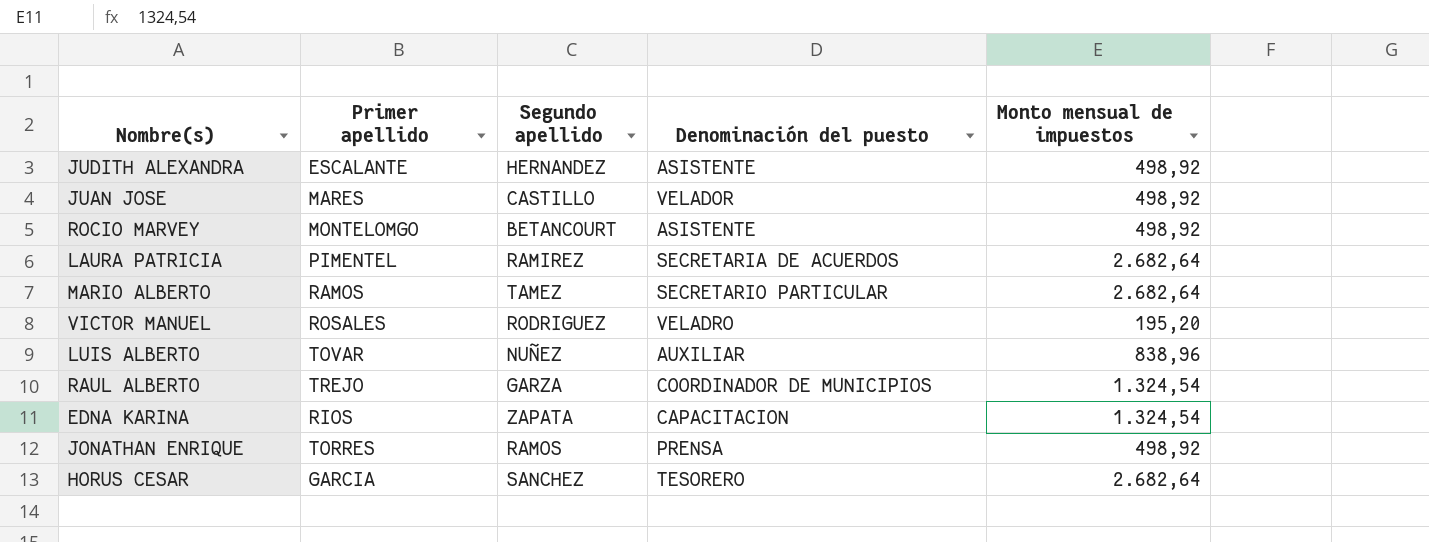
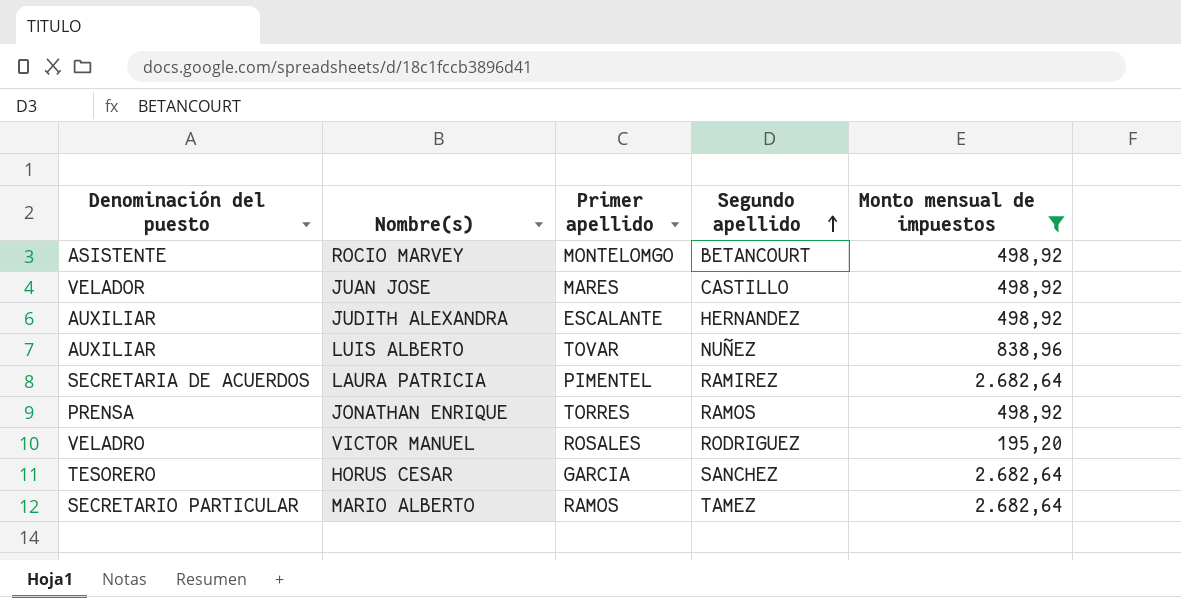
filter: none -> Monto mensual de impuestos != 1.324,54
row order: none -> Segundo apellido ascending
column Denominación del puesto | position: 4 -> 1
JUDITH ALEXANDRA | Denominación del puesto: ASISTENTE -> AUXILIAR

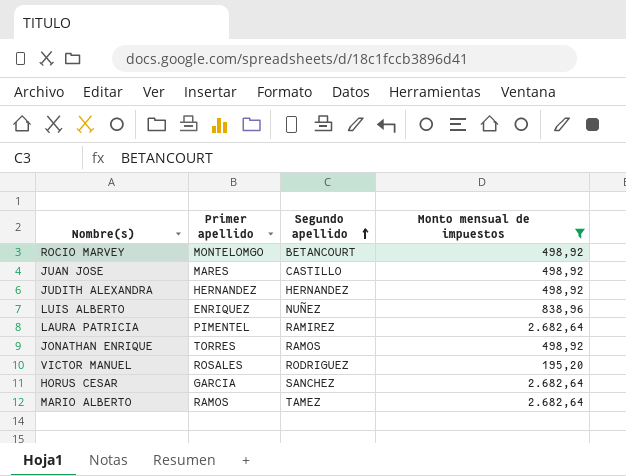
column Denominación del puesto | position: 1 -> none
JUDITH ALEXANDRA | Primer apellido: ESCALANTE -> HERNANDEZ
LUIS ALBERTO | Primer apellido: TOVAR -> ENRIQUEZ

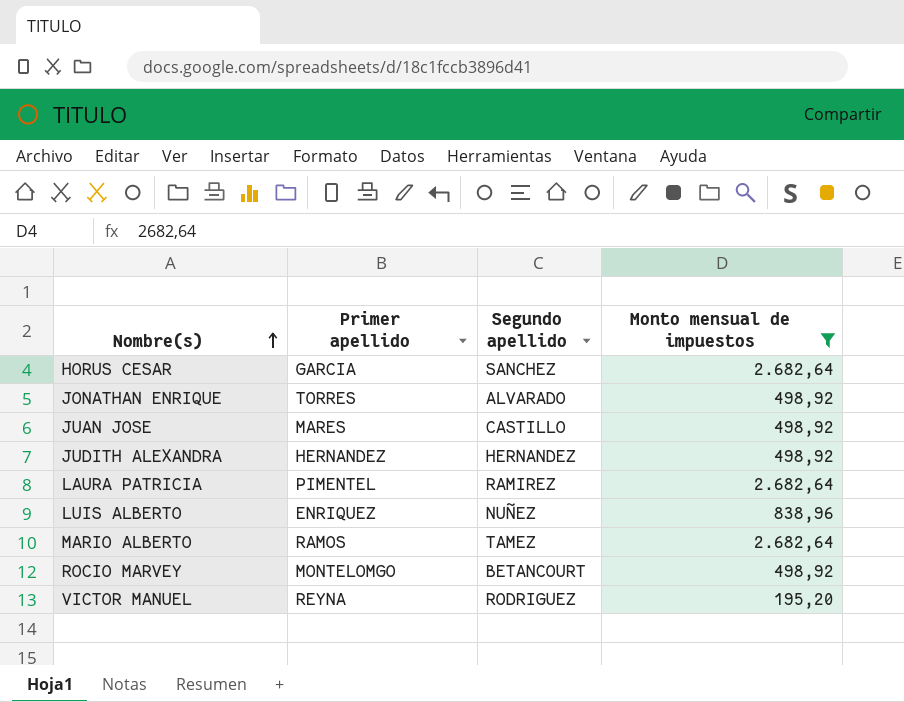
row order: Segundo apellido ascending -> Nombre(s) ascending
JONATHAN ENRIQUE | Segundo apellido: RAMOS -> ALVARADO
VICTOR MANUEL | Primer apellido: ROSALES -> REYNA

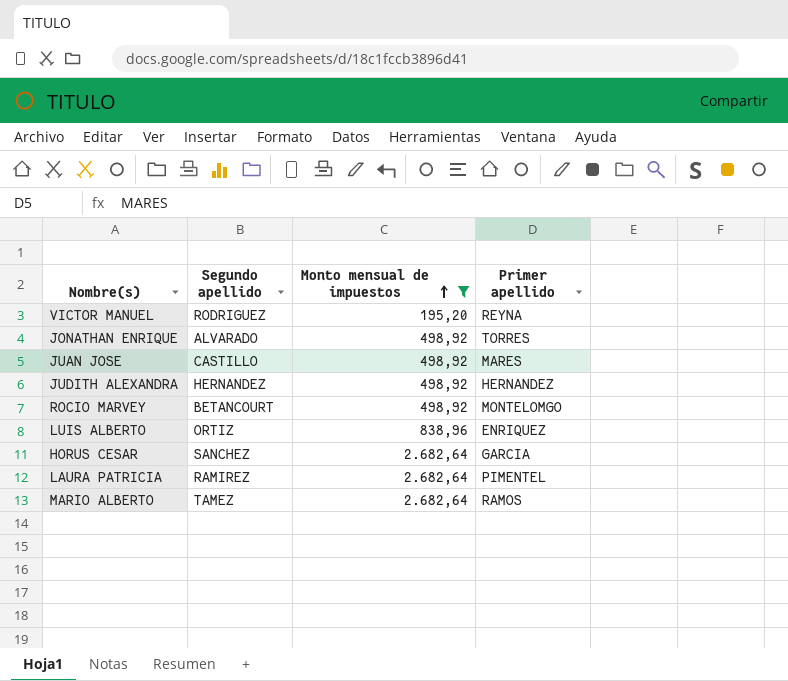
row order: Nombre(s) ascending -> Monto mensual de impuestos ascending
column Primer apellido | position: 2 -> 4
LUIS ALBERTO | Segundo apellido: NUÑEZ -> ORTIZ

